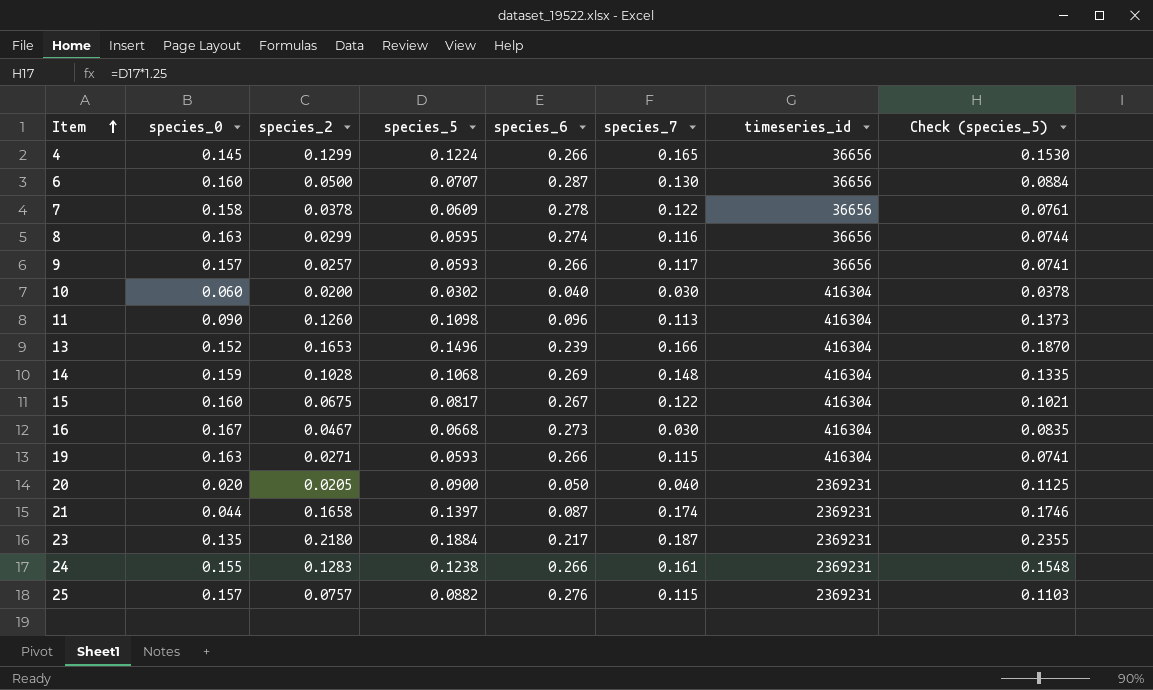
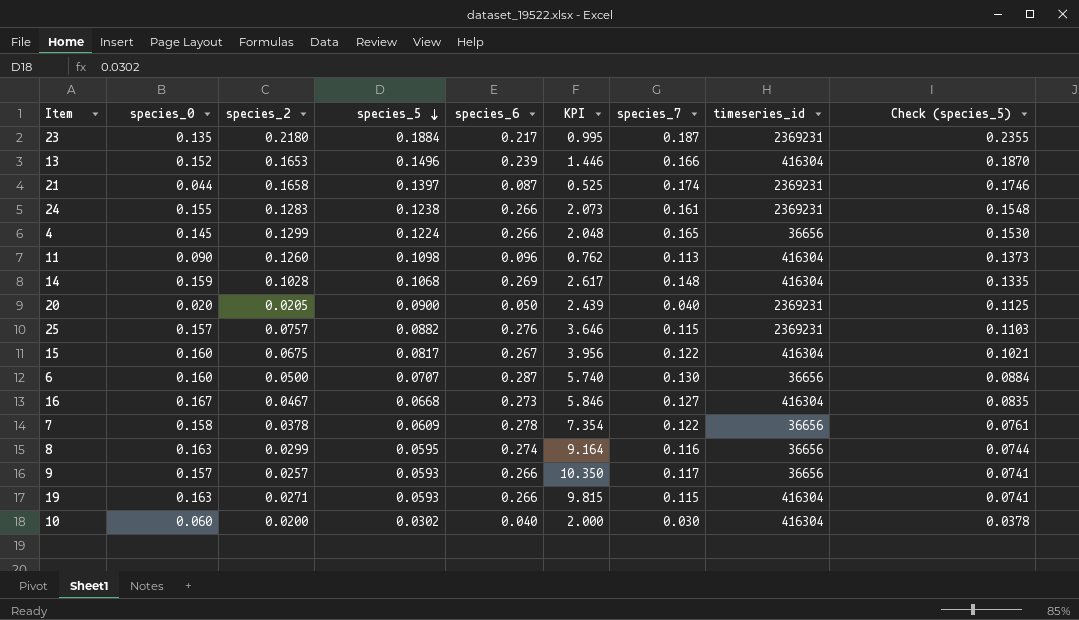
row order: Item ascending -> species_5 descending
column KPI | formula: none -> [species_6] / [species_2]
16 | species_7: 0.030 -> 0.127

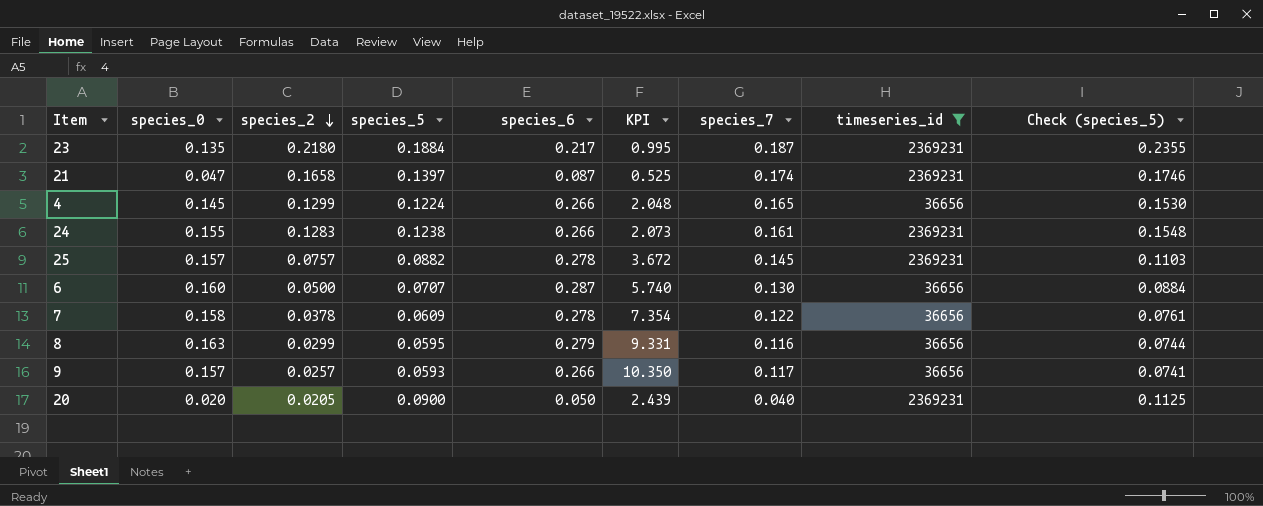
filter: none -> timeseries_id != 416304
row order: species_5 descending -> species_2 descending
21 | species_0: 0.044 -> 0.047
25 | species_6: 0.276 -> 0.278
25 | KPI: 3.646 -> 3.672
25 | species_7: 0.115 -> 0.145
8 | species_6: 0.274 -> 0.279
8 | KPI: 9.164 -> 9.331

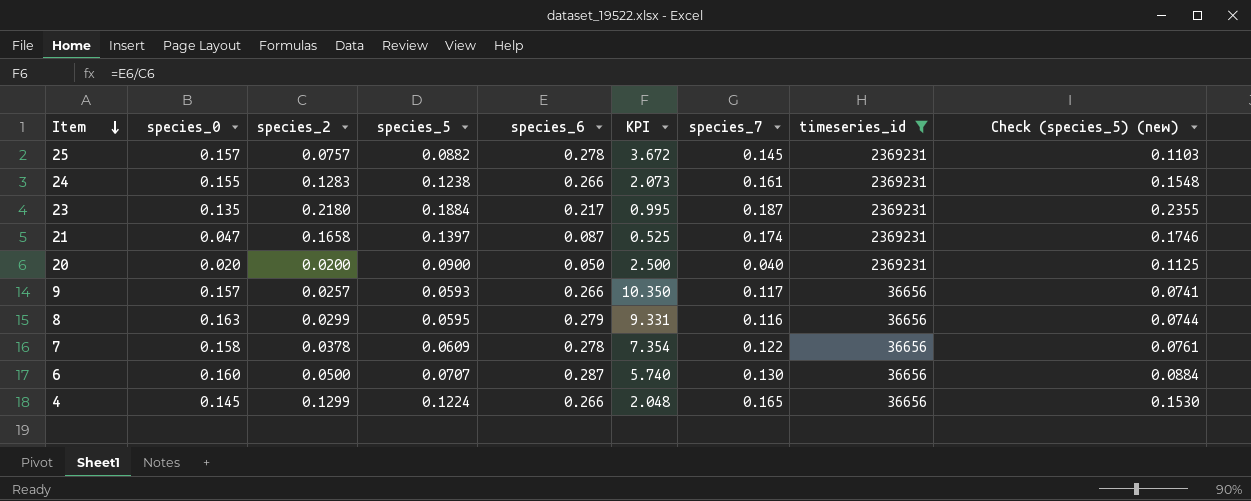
row order: species_2 descending -> Item descending
column name: Check (species_5) -> Check (species_5) (new)
20 | species_2: 0.0205 -> 0.0200
20 | KPI: 2.439 -> 2.500

